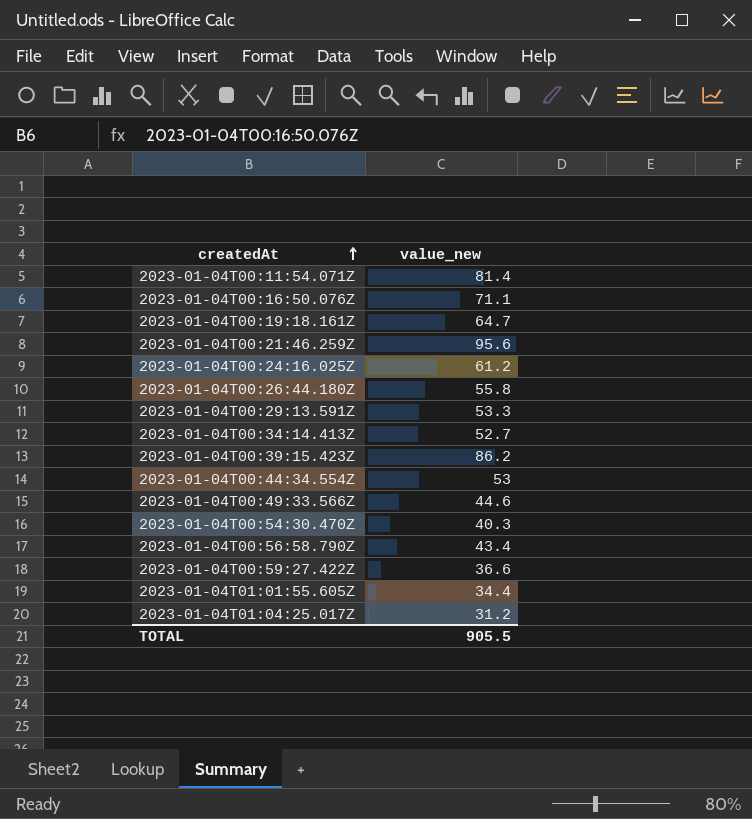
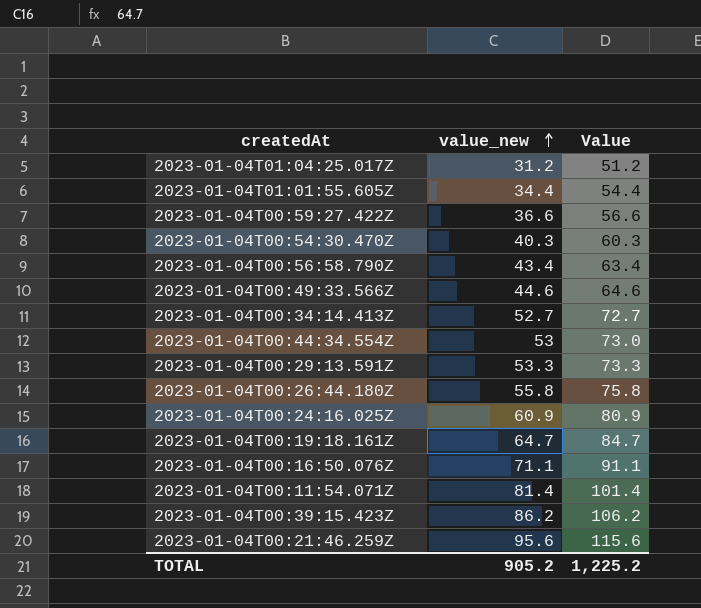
row order: createdAt ascending -> value_new ascending
column Value | formula: none -> [value_new] + 20
2023-01-04T00:24:16.025Z | value_new: 61.2 -> 60.9
TOTAL | value_new: 905.5 -> 905.2

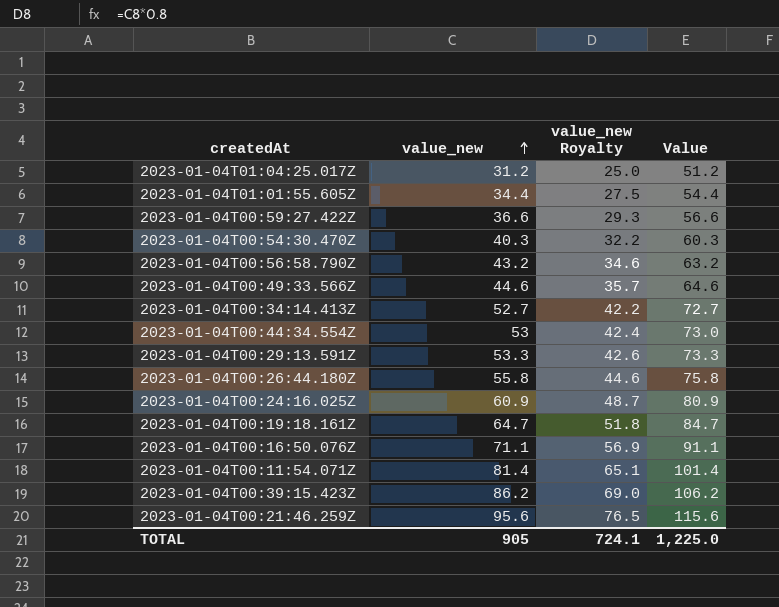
column value_new Royalty | formula: none -> [value_new] * 0.8
2023-01-04T00:56:58.790Z | value_new: 43.4 -> 43.2
2023-01-04T00:56:58.790Z | Value: 63.4 -> 63.2
TOTAL | value_new: 905.2 -> 905
TOTAL | Value: 1,225.2 -> 1,225.0

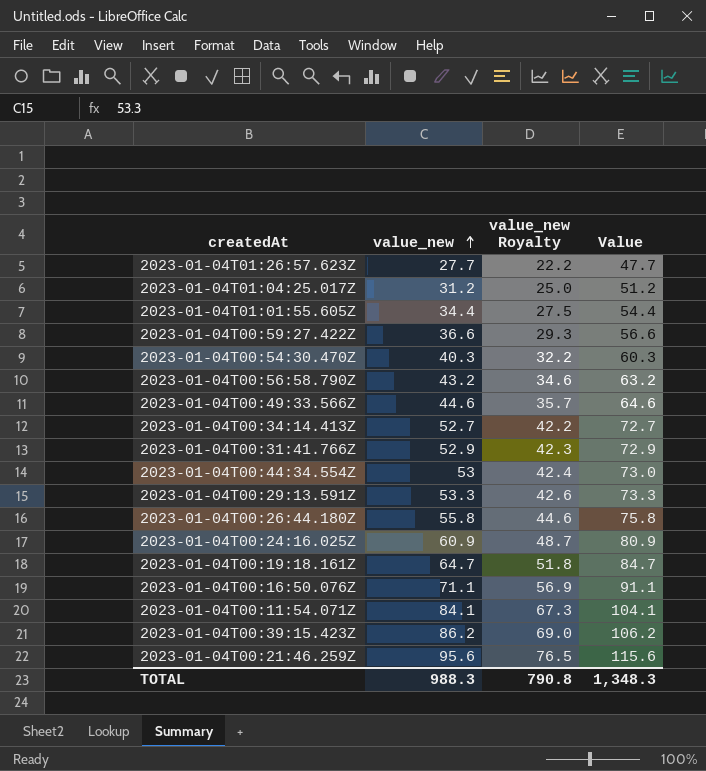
row 2023-01-04T01:26:57.623Z: none -> 27.7 | 22.2 | 47.7
row 2023-01-04T00:31:41.766Z: none -> 52.9 | 42.3 | 72.9
2023-01-04T00:11:54.071Z | value_new: 81.4 -> 84.1
2023-01-04T00:11:54.071Z | value_new Royalty: 65.1 -> 67.3
2023-01-04T00:11:54.071Z | Value: 101.4 -> 104.1
TOTAL | value_new: 905 -> 988.3
TOTAL | value_new Royalty: 724.1 -> 790.8
TOTAL | Value: 1,225.0 -> 1,348.3

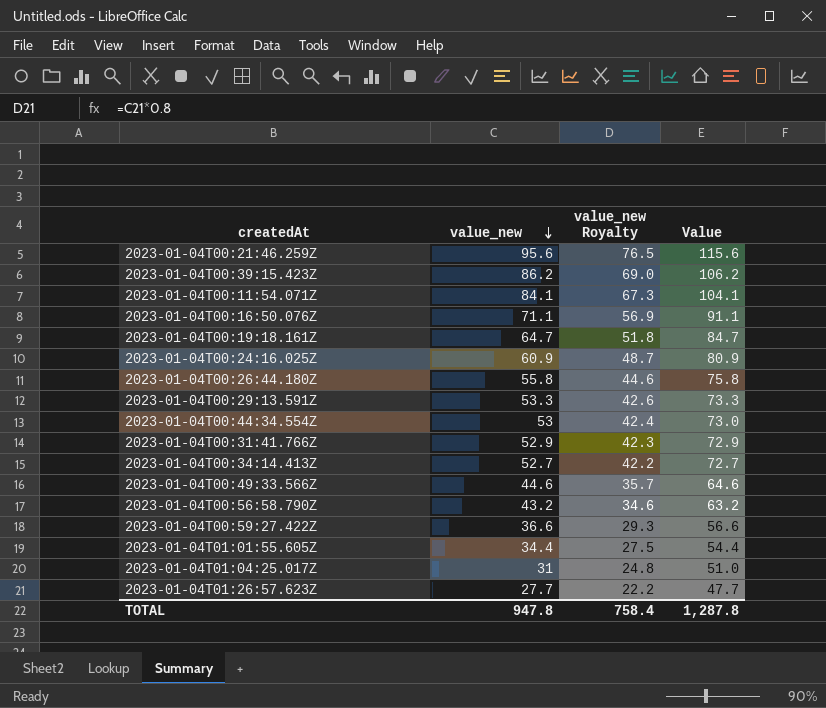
row order: value_new ascending -> value_new descending
row 2023-01-04T00:54:30.470Z: 40.3 | 32.2 | 60.3 -> none
2023-01-04T01:04:25.017Z | value_new: 31.2 -> 31
2023-01-04T01:04:25.017Z | value_new Royalty: 25.0 -> 24.8
2023-01-04T01:04:25.017Z | Value: 51.2 -> 51.0
TOTAL | value_new: 988.3 -> 947.8
TOTAL | value_new Royalty: 790.8 -> 758.4
TOTAL | Value: 1,348.3 -> 1,287.8

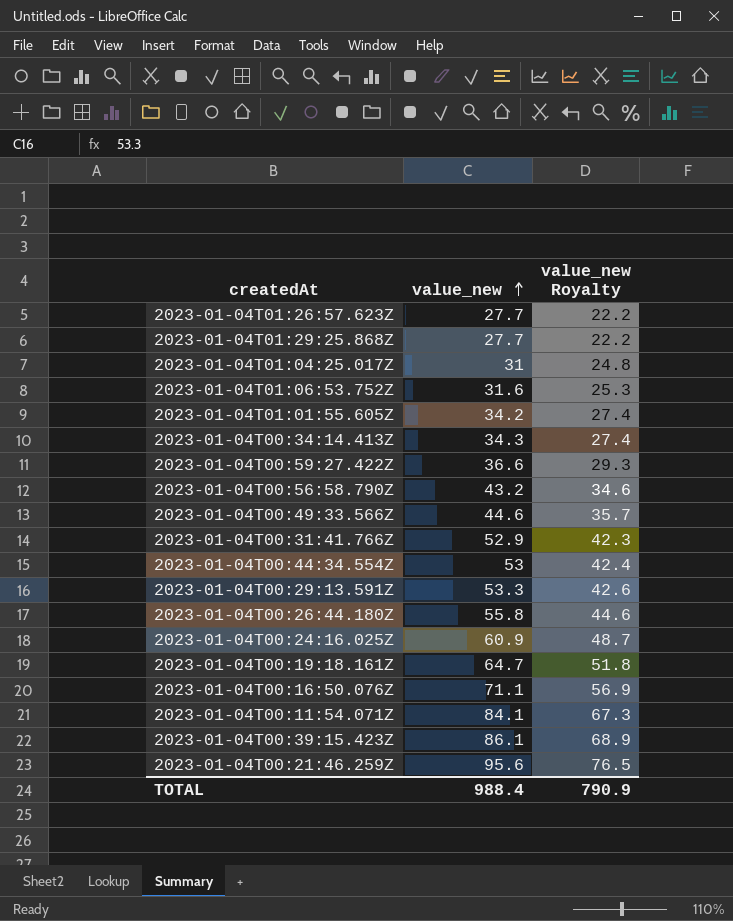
row order: value_new descending -> value_new ascending
column Value | formula: [value_new] + 20 -> none
row 2023-01-04T01:29:25.868Z: none -> 27.7 | 22.2
row 2023-01-04T01:06:53.752Z: none -> 31.6 | 25.3
2023-01-04T01:01:55.605Z | value_new: 34.4 -> 34.2
2023-01-04T01:01:55.605Z | value_new Royalty: 27.5 -> 27.4
2023-01-04T00:34:14.413Z | value_new: 52.7 -> 34.3
2023-01-04T00:34:14.413Z | value_new Royalty: 42.2 -> 27.4
2023-01-04T00:39:15.423Z | value_new: 86.2 -> 86.1
2023-01-04T00:39:15.423Z | value_new Royalty: 69.0 -> 68.9
TOTAL | value_new: 947.8 -> 988.4
TOTAL | value_new Royalty: 758.4 -> 790.9

